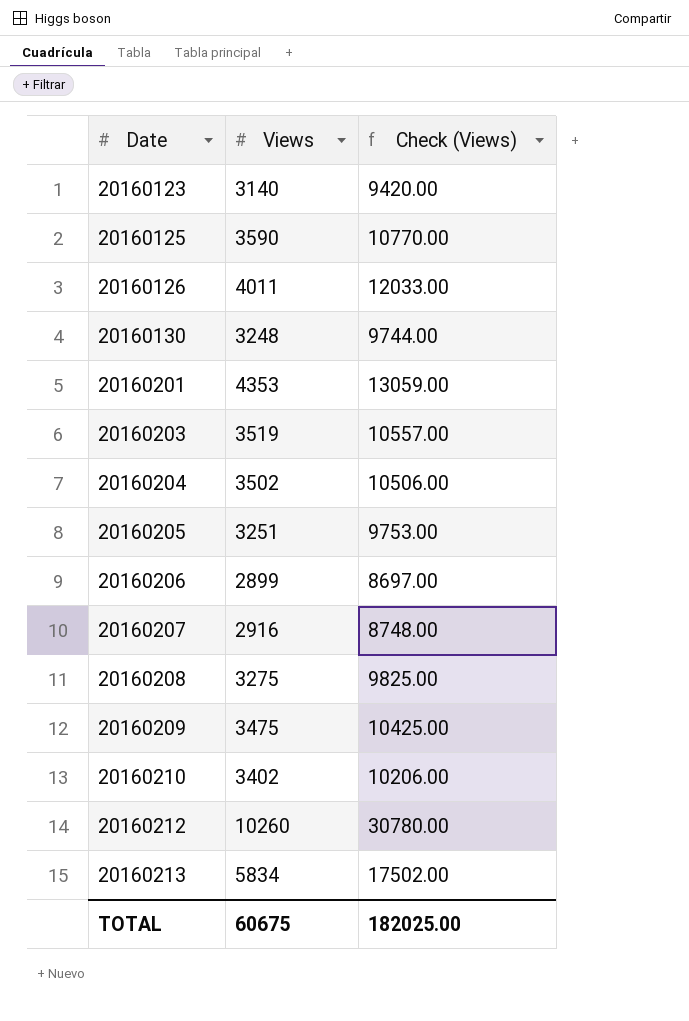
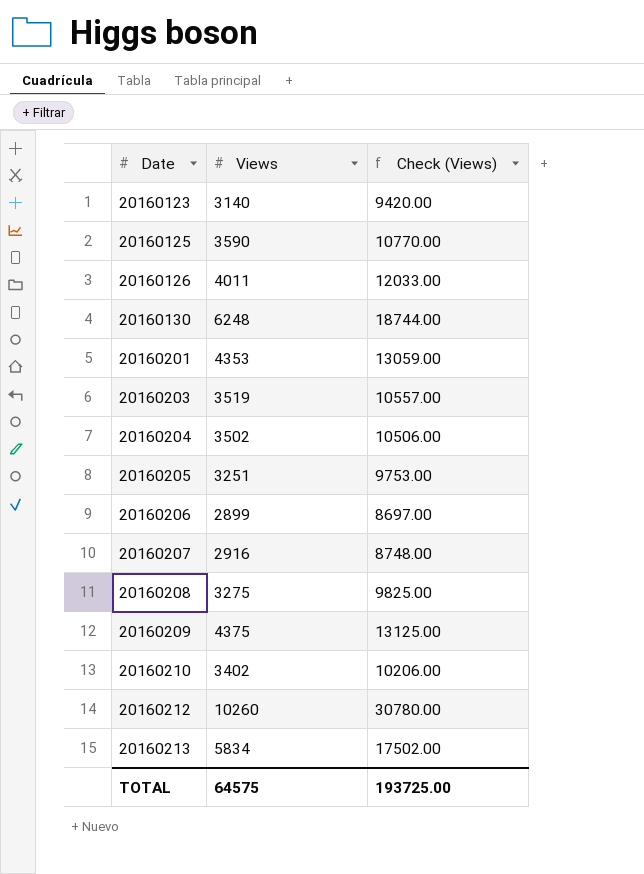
20160130 | Views: 3248 -> 6248
20160130 | Check (Views): 9744.00 -> 18744.00
20160209 | Views: 3475 -> 4375
20160209 | Check (Views): 10425.00 -> 13125.00
TOTAL | Views: 60675 -> 64575
TOTAL | Check (Views): 182025.00 -> 193725.00

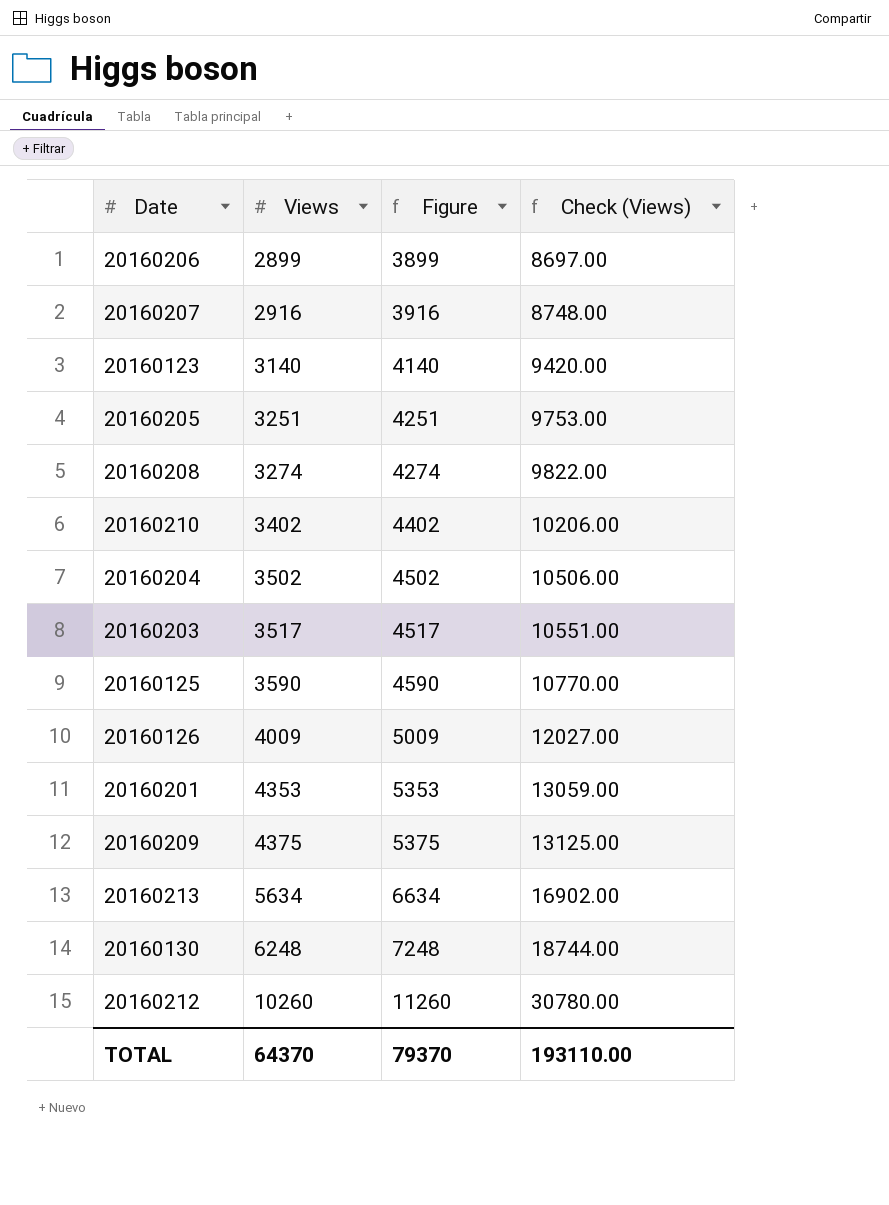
row order: Date ascending -> Views ascending
column Figure | formula: none -> [Views] + 1000
20160208 | Views: 3275 -> 3274
20160208 | Check (Views): 9825.00 -> 9822.00
20160203 | Views: 3519 -> 3517
20160203 | Check (Views): 10557.00 -> 10551.00
20160126 | Views: 4011 -> 4009
20160126 | Check (Views): 12033.00 -> 12027.00
20160213 | Views: 5834 -> 5634
20160213 | Check (Views): 17502.00 -> 16902.00
TOTAL | Views: 64575 -> 64370
TOTAL | Check (Views): 193725.00 -> 193110.00

